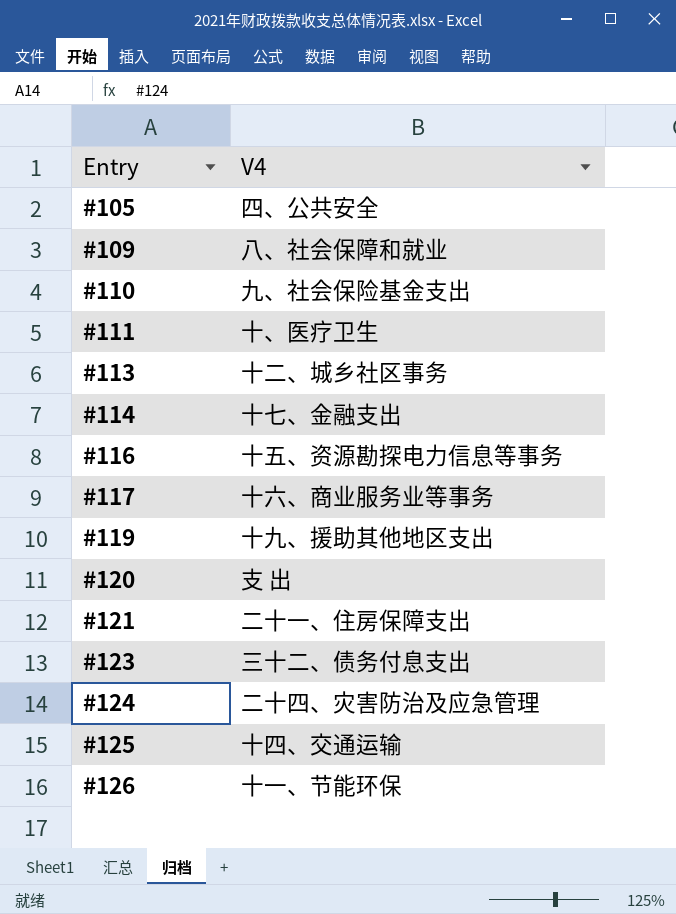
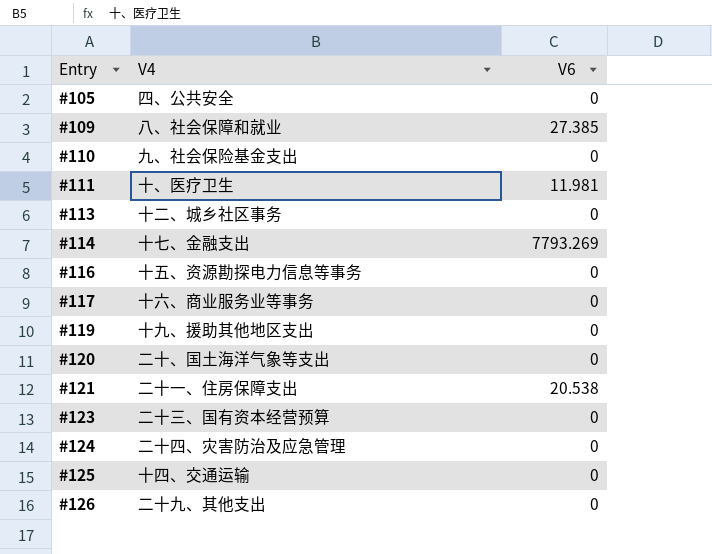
column V6 | position: none -> 3
#120 | V4: 支 出 -> 二十、国土海洋气象等支出
#123 | V4: 三十二、债务付息支出 -> 二十三、国有资本经营预算
#126 | V4: 十一、节能环保 -> 二十九、其他支出

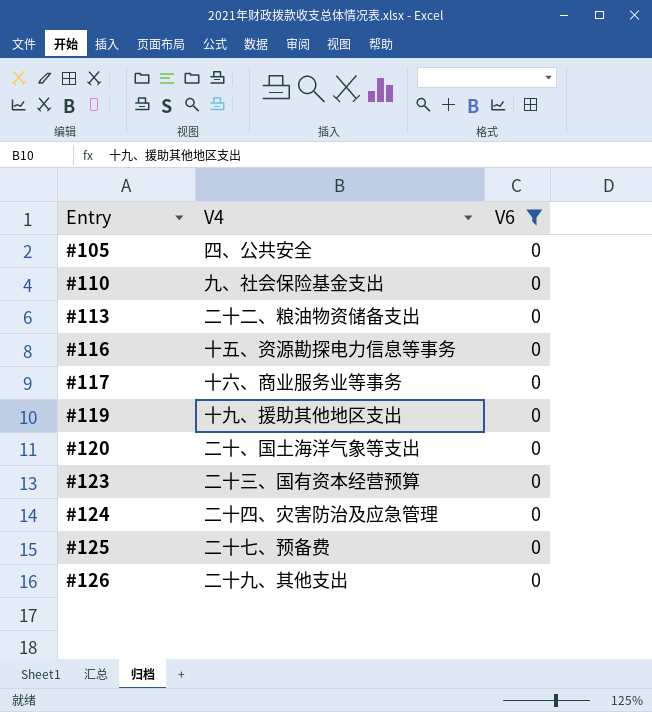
filter: none -> V6 = 0
#113 | V4: 十二、城乡社区事务 -> 二十二、粮油物资储备支出
#125 | V4: 十四、交通运输 -> 二十七、预备费

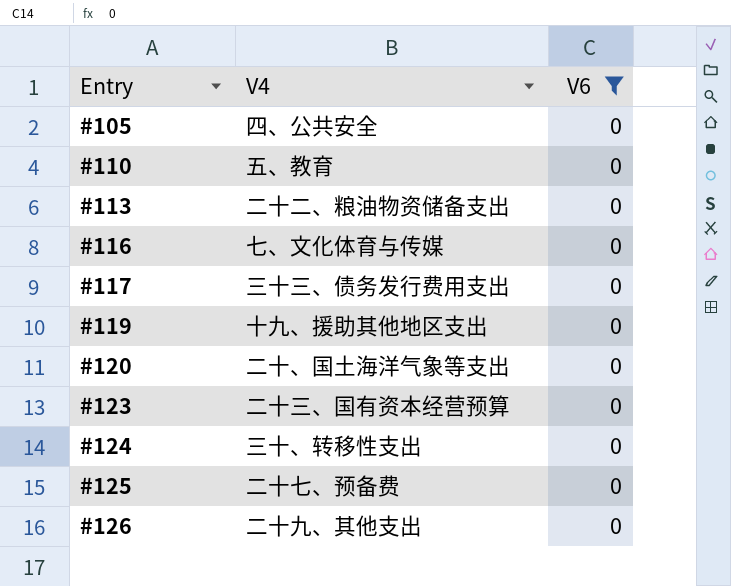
#110 | V4: 九、社会保险基金支出 -> 五、教育
#116 | V4: 十五、资源勘探电力信息等事务 -> 七、文化体育与传媒
#117 | V4: 十六、商业服务业等事务 -> 三十三、债务发行费用支出
#124 | V4: 二十四、灾害防治及应急管理 -> 三十、转移性支出

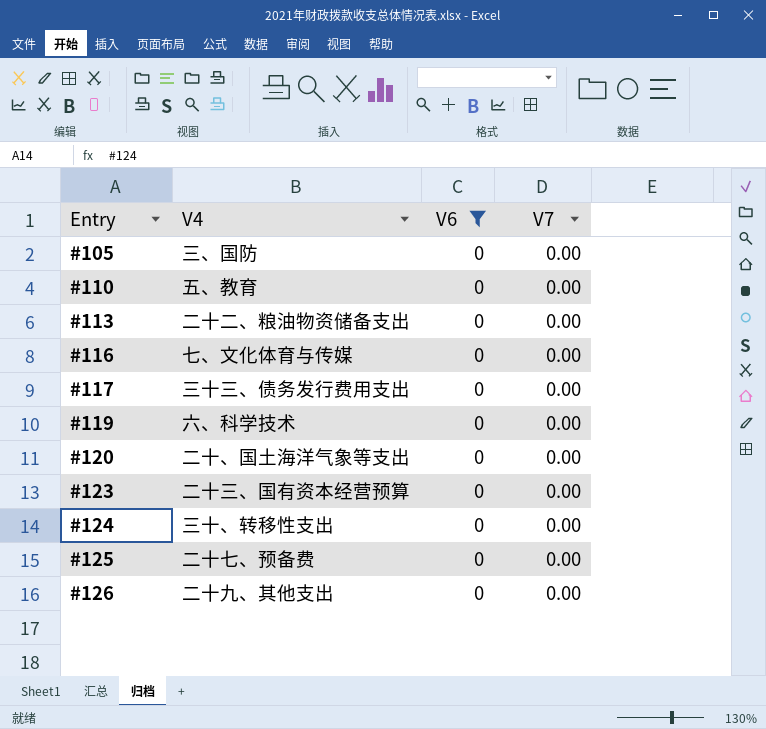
column V7 | position: none -> 4
#105 | V4: 四、公共安全 -> 三、国防
#119 | V4: 十九、援助其他地区支出 -> 六、科学技术

